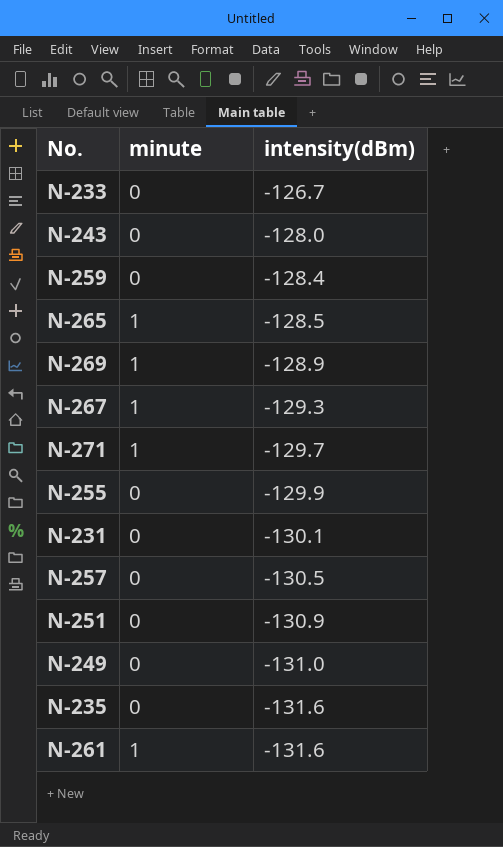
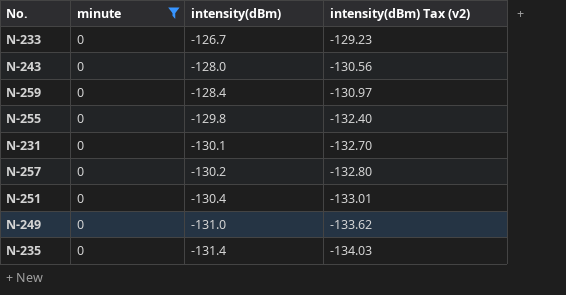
filter: none -> minute = 0
column intensity(dBm) Tax (v2) | formula: none -> [intensity(dBm)] * 1.02
N-255 | intensity(dBm): -129.9 -> -129.8
N-257 | intensity(dBm): -130.5 -> -130.2
N-251 | intensity(dBm): -130.9 -> -130.4
N-235 | intensity(dBm): -131.6 -> -131.4

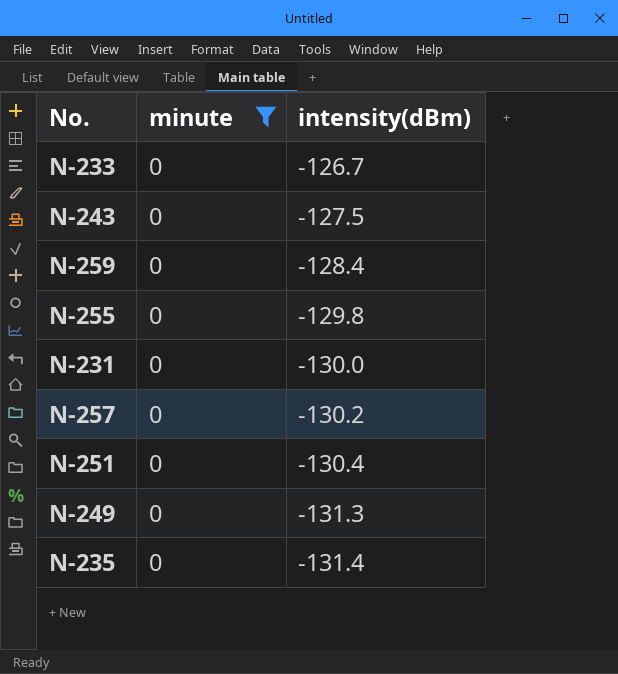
column intensity(dBm) Tax (v2) | formula: [intensity(dBm)] * 1.02 -> none
N-243 | intensity(dBm): -128.0 -> -127.5
N-231 | intensity(dBm): -130.1 -> -130.0
N-249 | intensity(dBm): -131.0 -> -131.3

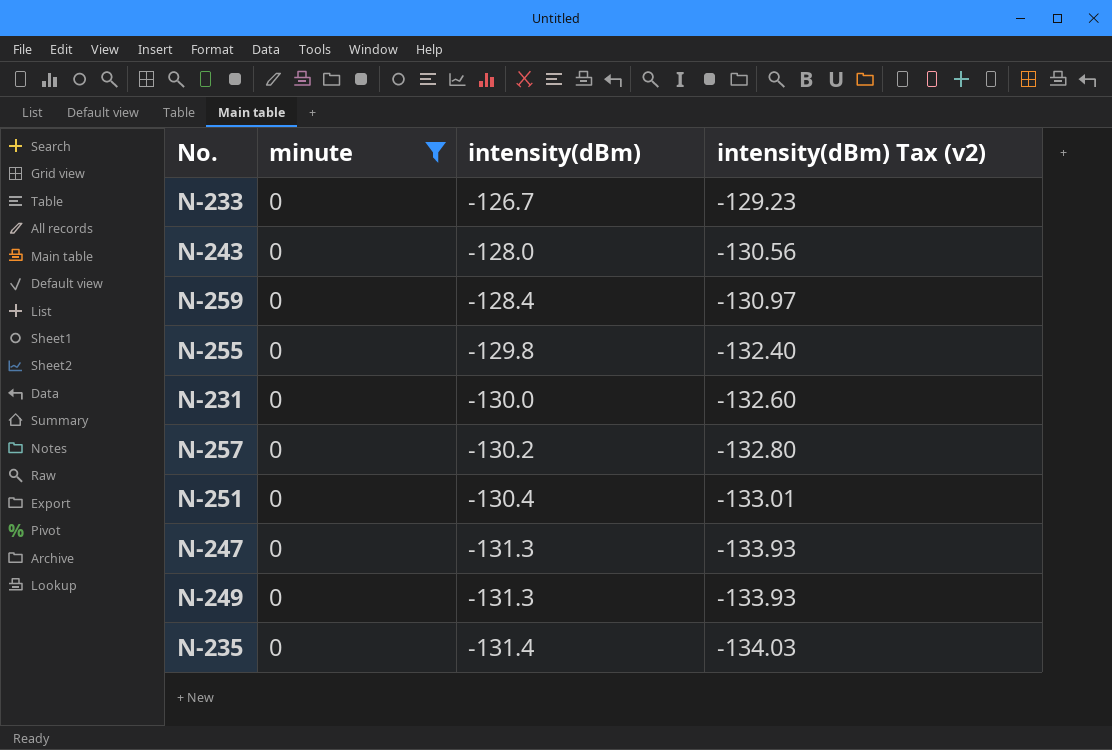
column intensity(dBm) Tax (v2) | formula: none -> [intensity(dBm)] * 1.02
N-243 | intensity(dBm): -127.5 -> -128.0
row N-247: none -> 0 | -131.3 | -133.93

